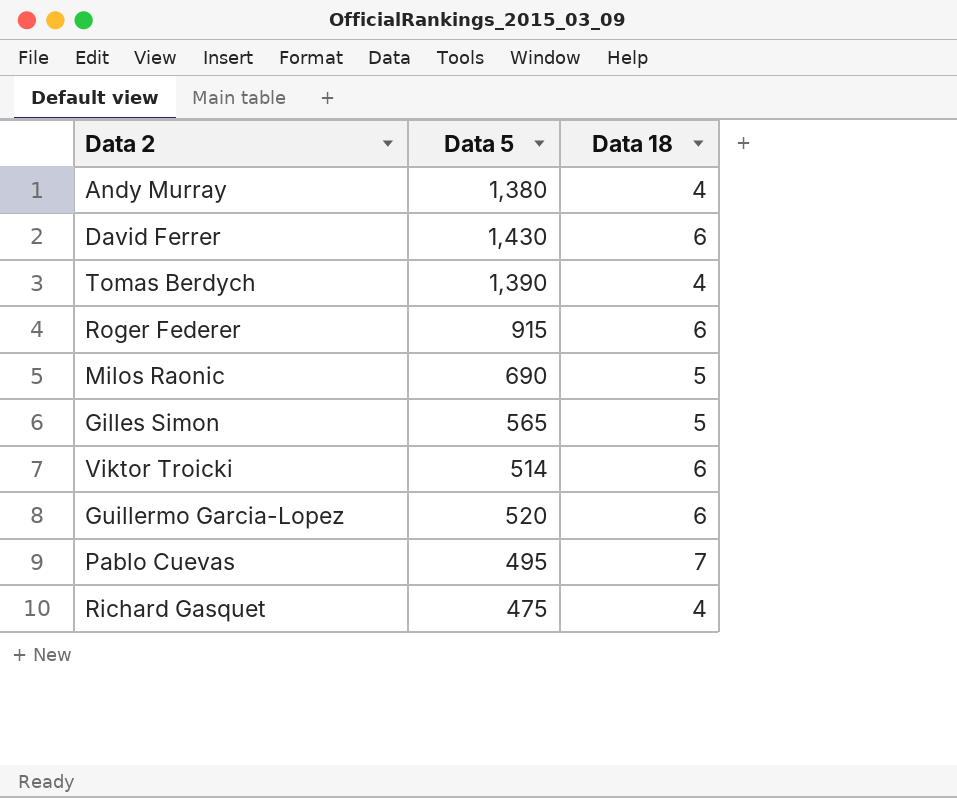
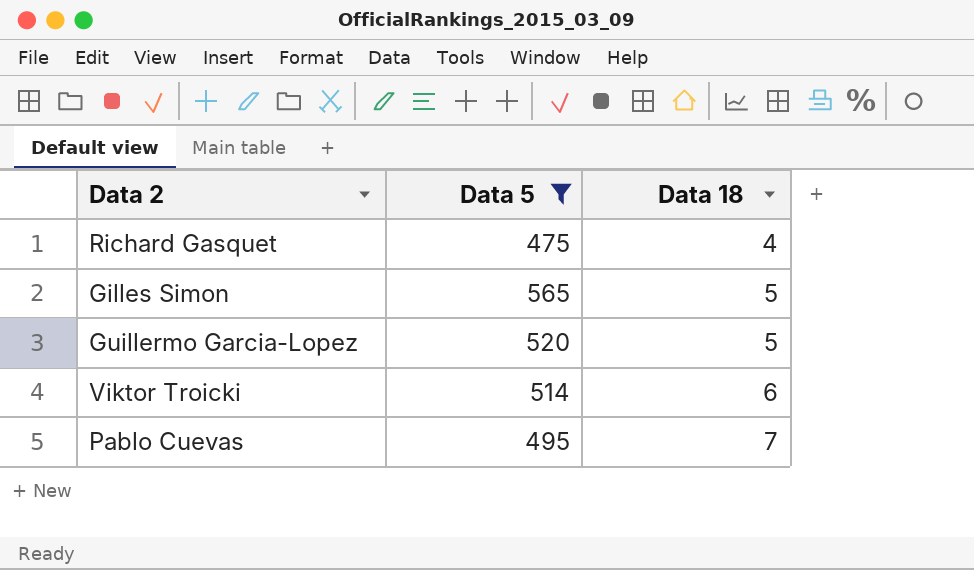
filter: none -> Data 5 <= 565
row order: none -> Data 18 ascending
Guillermo Garcia-Lopez | Data 18: 6 -> 5

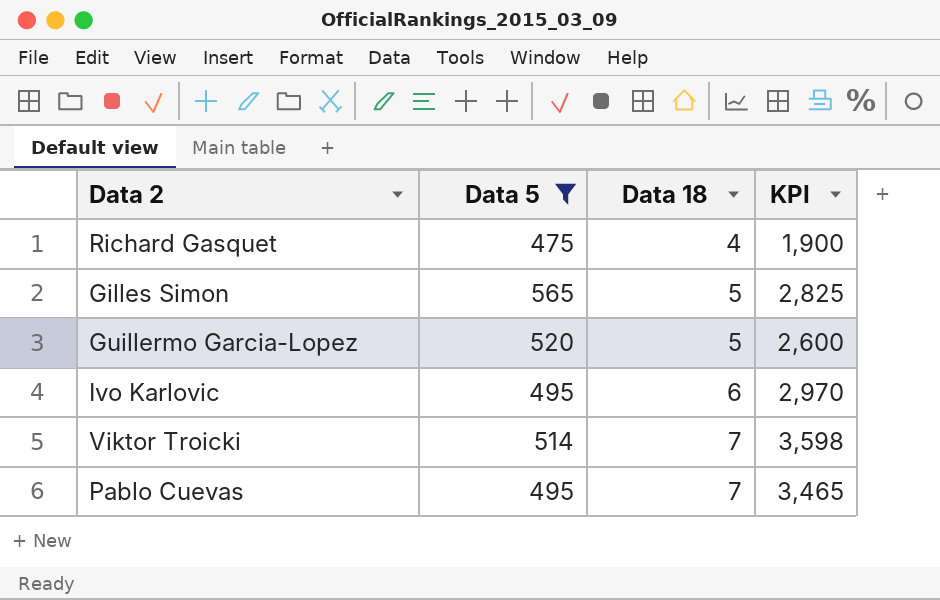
column KPI | formula: none -> [Data 5] * [Data 18]
row Ivo Karlovic: none -> 495 | 6 | 2,970
Viktor Troicki | Data 18: 6 -> 7

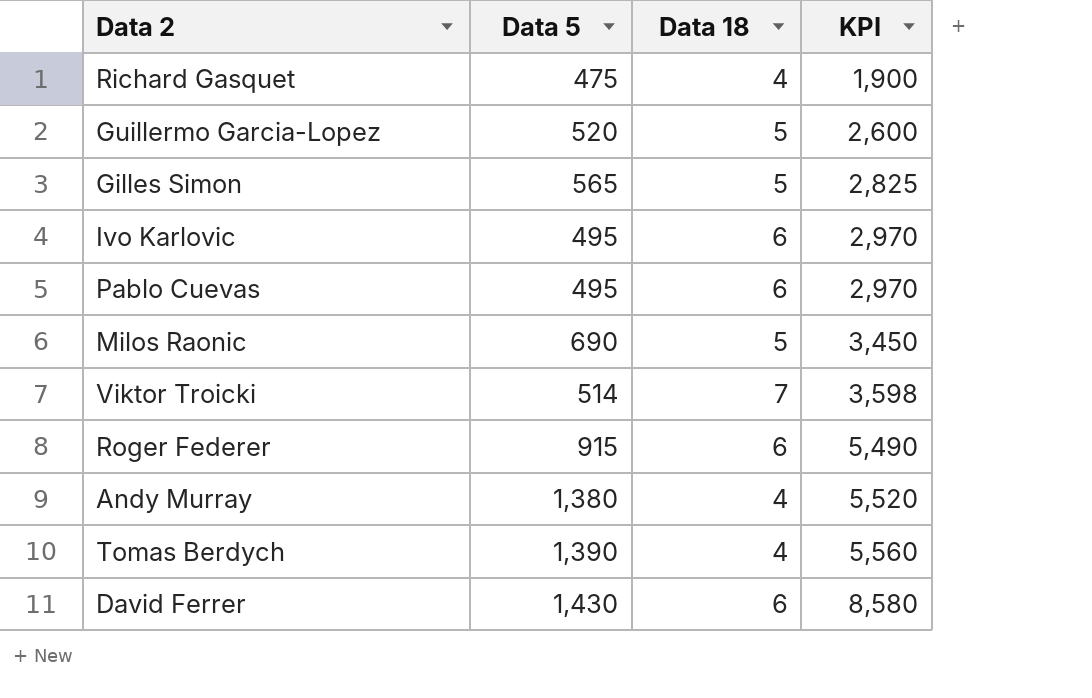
filter: Data 5 <= 565 -> none
row order: Data 18 ascending -> KPI ascending
Pablo Cuevas | Data 18: 7 -> 6
Pablo Cuevas | KPI: 3,465 -> 2,970

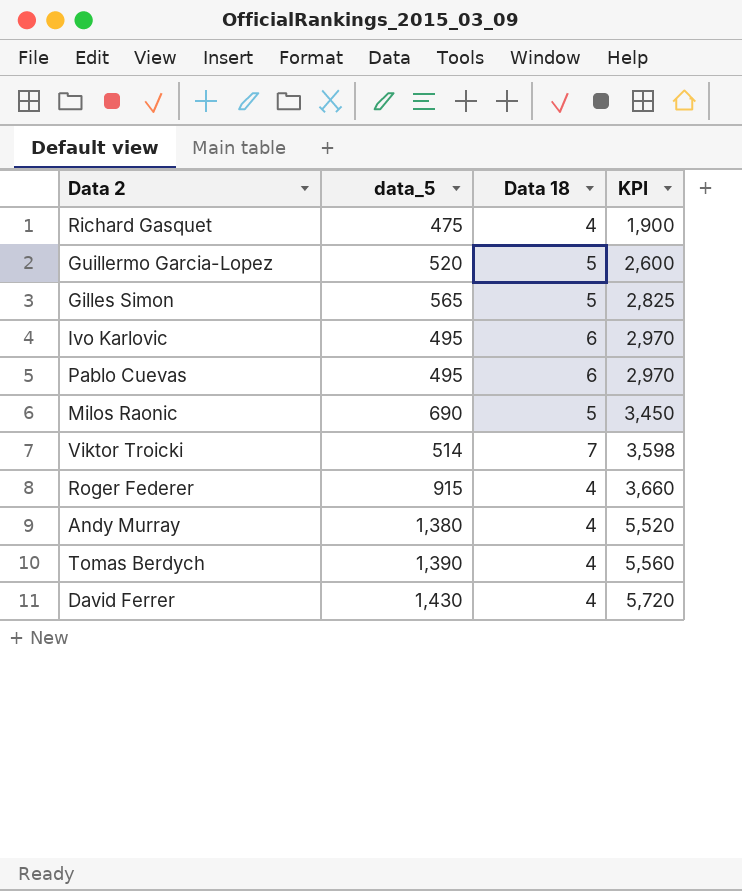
column name: Data 5 -> data_5
Roger Federer | Data 18: 6 -> 4
Roger Federer | KPI: 5,490 -> 3,660
David Ferrer | Data 18: 6 -> 4
David Ferrer | KPI: 8,580 -> 5,720

